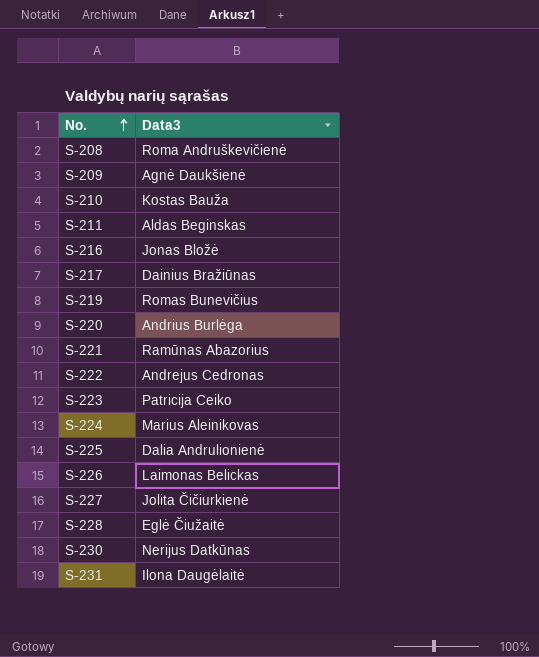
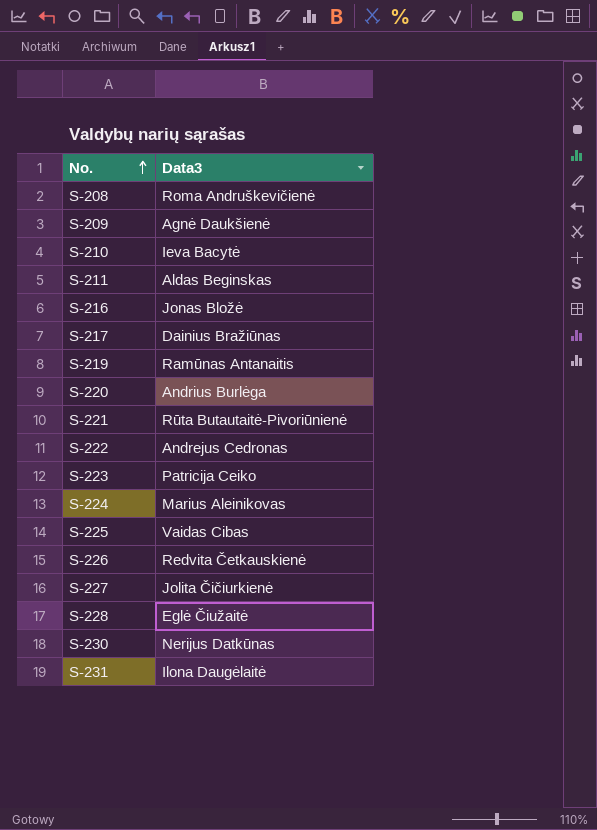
S-210 | Data3: Kostas Bauža -> Ieva Bacytė
S-219 | Data3: Romas Bunevičius -> Ramūnas Antanaitis
S-221 | Data3: Ramūnas Abazorius -> Rūta Butautaitė-Pivoriūnienė
S-225 | Data3: Dalia Andrulionienė -> Vaidas Cibas
S-226 | Data3: Laimonas Belickas -> Redvita Četkauskienė

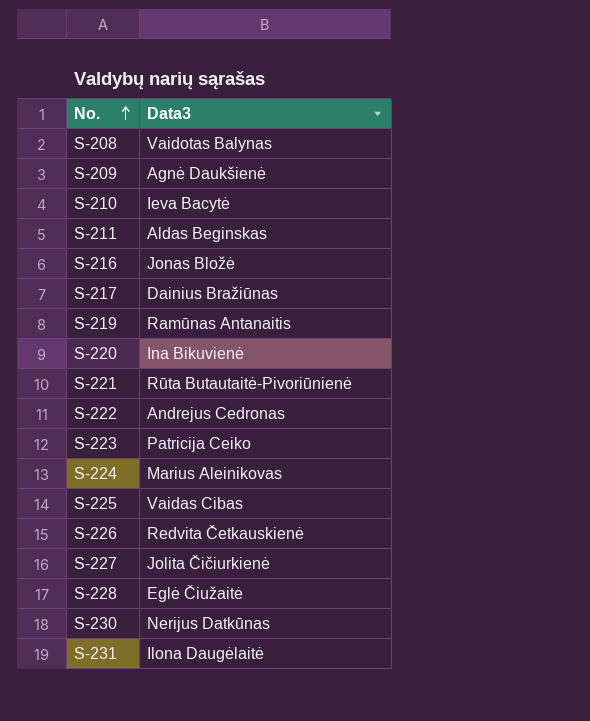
S-208 | Data3: Roma Andruškevičienė -> Vaidotas Balynas
S-220 | Data3: Andrius Burlėga -> Ina Bikuvienė

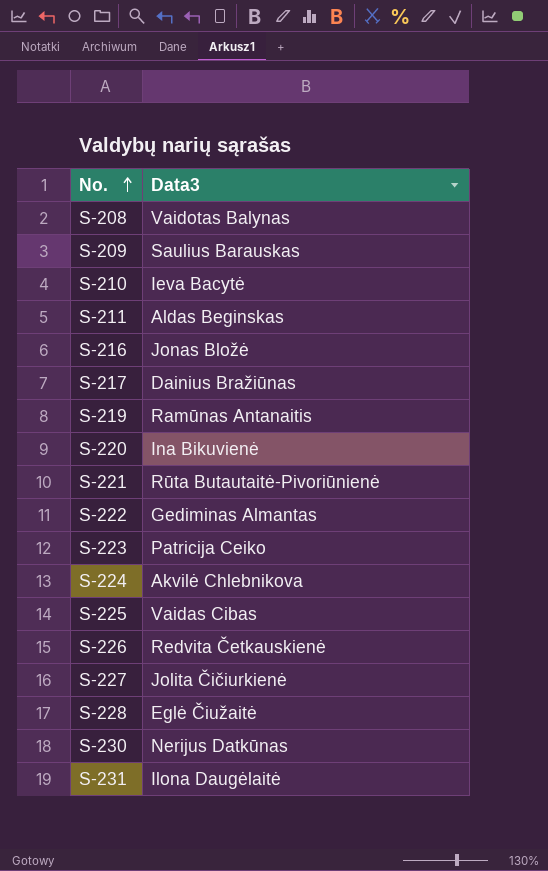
S-209 | Data3: Agnė Daukšienė -> Saulius Barauskas
S-222 | Data3: Andrejus Cedronas -> Gediminas Almantas
S-224 | Data3: Marius Aleinikovas -> Akvilė Chlebnikova

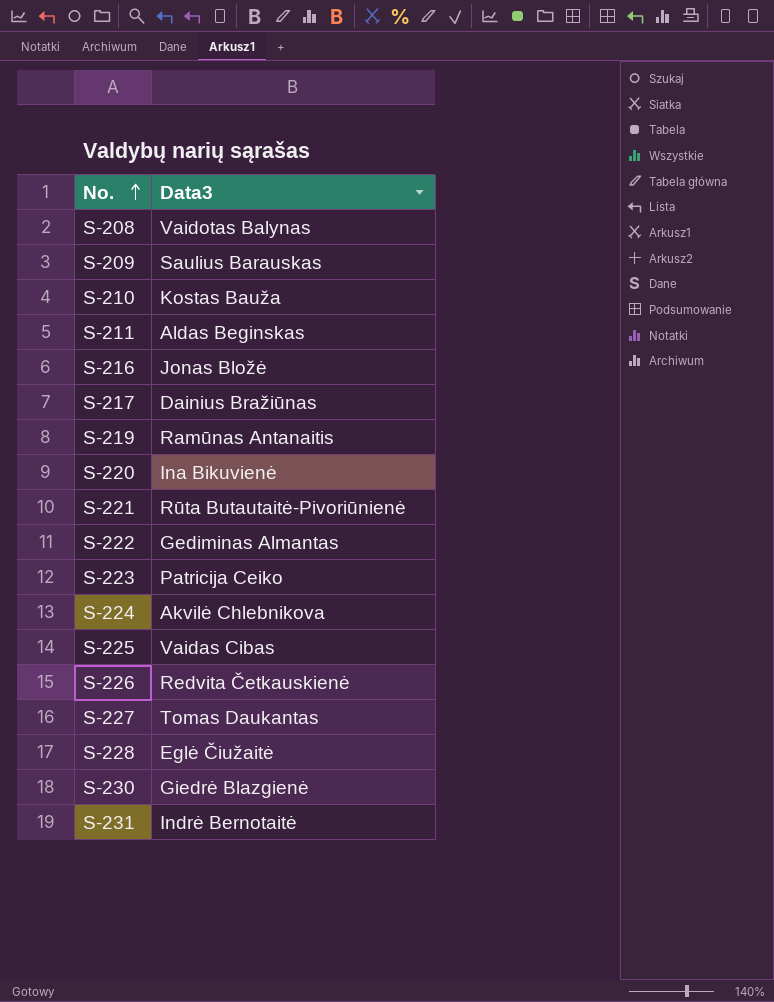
S-210 | Data3: Ieva Bacytė -> Kostas Bauža
S-227 | Data3: Jolita Čičiurkienė -> Tomas Daukantas
S-230 | Data3: Nerijus Datkūnas -> Giedrė Blazgienė
S-231 | Data3: Ilona Daugėlaitė -> Indrė Bernotaitė

